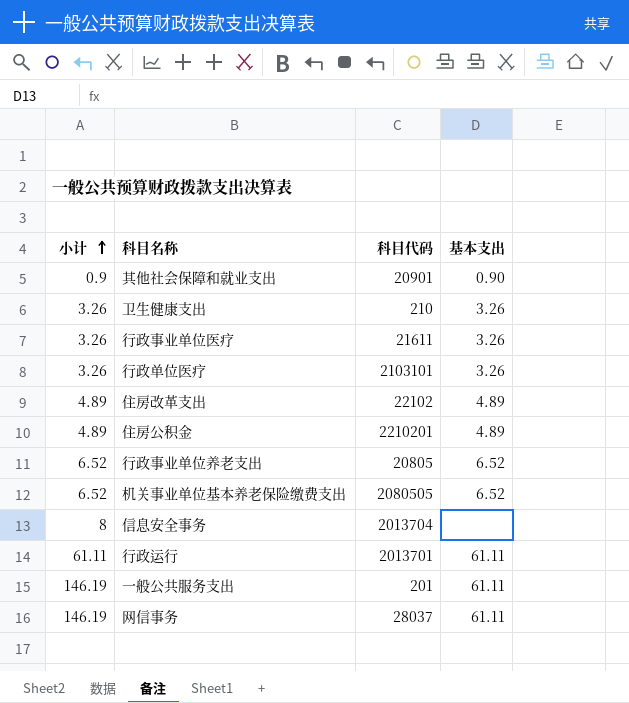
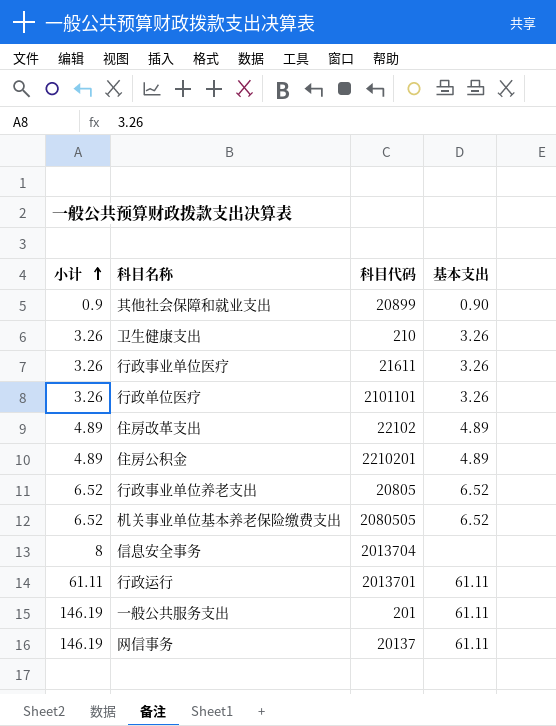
其他社会保障和就业支出 | 科目代码: 20901 -> 20899
行政单位医疗 | 科目代码: 2103101 -> 2101101
网信事务 | 科目代码: 28037 -> 20137

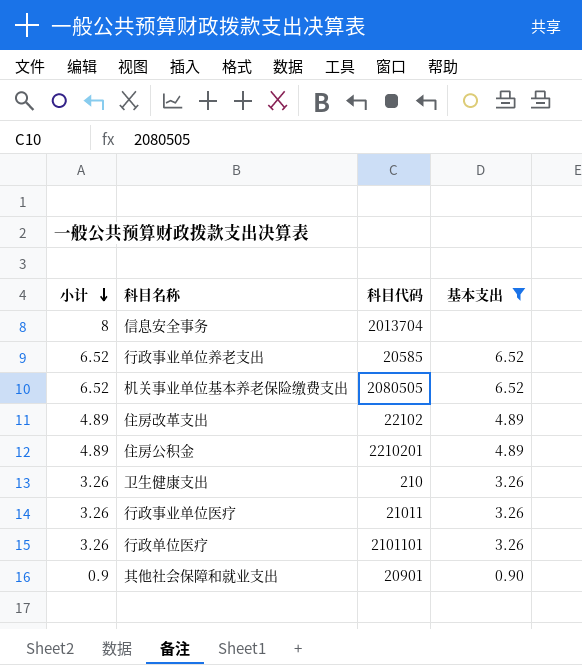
filter: none -> 基本支出 != 61.11
row order: 小计 ascending -> 小计 descending
行政事业单位养老支出 | 科目代码: 20805 -> 20585
行政事业单位医疗 | 科目代码: 21611 -> 21011
其他社会保障和就业支出 | 科目代码: 20899 -> 20901

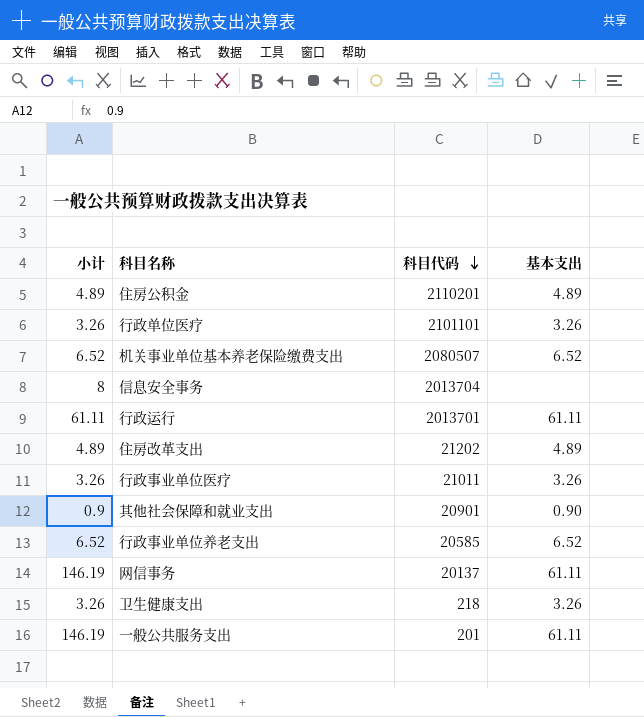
filter: 基本支出 != 61.11 -> none
row order: 小计 descending -> 科目代码 descending
住房公积金 | 科目代码: 2210201 -> 2110201
机关事业单位基本养老保险缴费支出 | 科目代码: 2080505 -> 2080507
住房改革支出 | 科目代码: 22102 -> 21202
卫生健康支出 | 科目代码: 210 -> 218

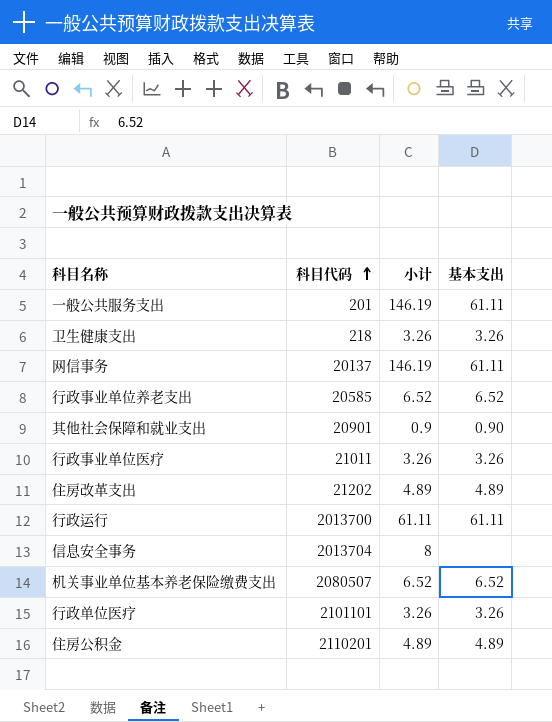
row order: 科目代码 descending -> 科目代码 ascending
column 小计 | position: 1 -> 3
行政运行 | 科目代码: 2013701 -> 2013700

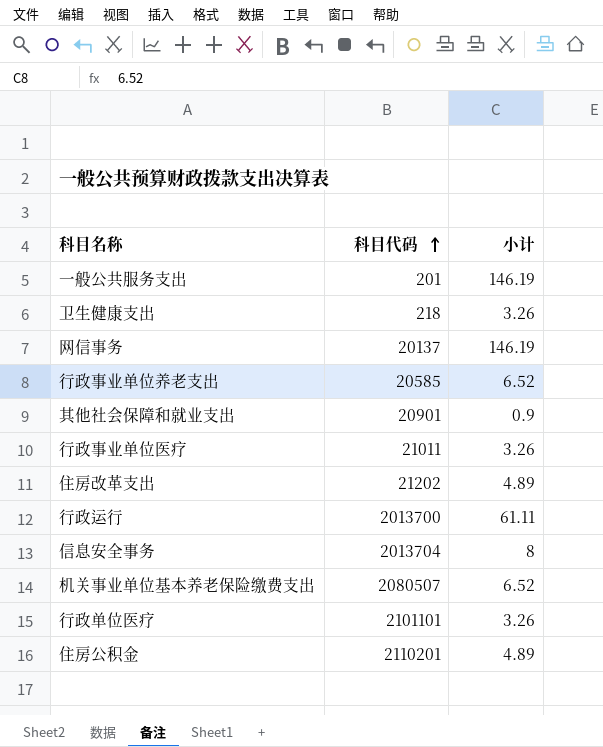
column 基本支出 | position: 4 -> none

